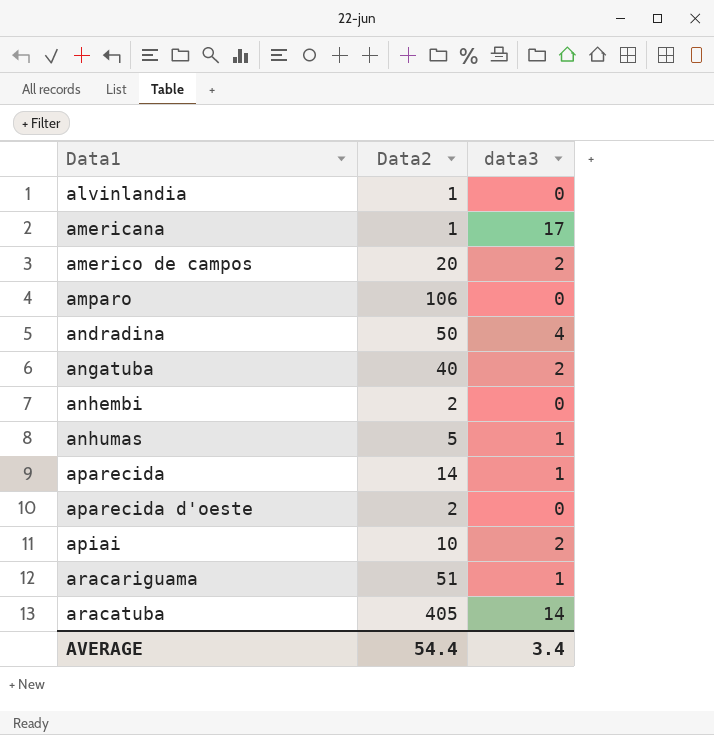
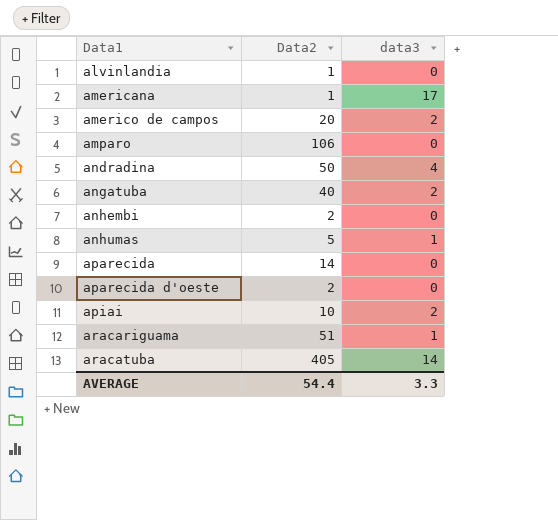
aparecida | data3: 1 -> 0
AVERAGE | data3: 3.4 -> 3.3

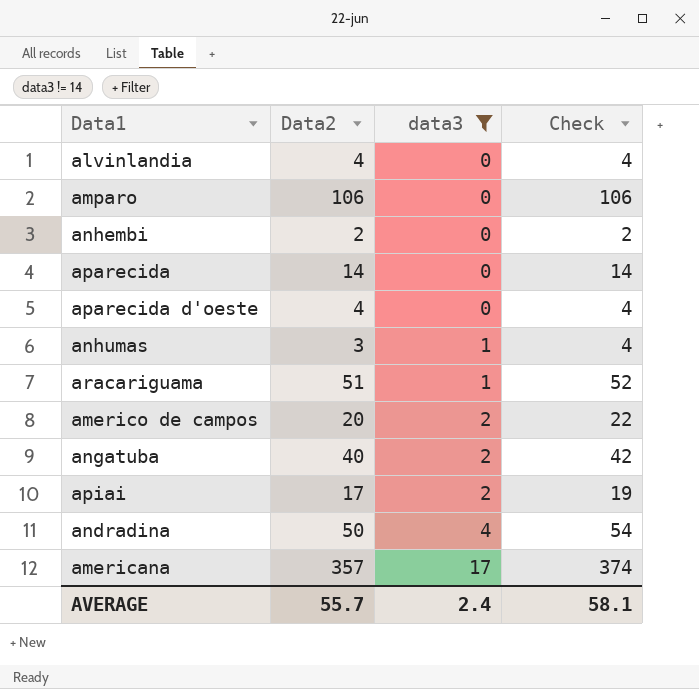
filter: none -> data3 != 14
row order: Data1 ascending -> data3 ascending
column Check | formula: none -> [Data2] + [data3]
alvinlandia | Data2: 1 -> 4
aparecida d'oeste | Data2: 2 -> 4
anhumas | Data2: 5 -> 3
apiai | Data2: 10 -> 17
americana | Data2: 1 -> 357
AVERAGE | Data2: 54.4 -> 55.7
AVERAGE | data3: 3.3 -> 2.4

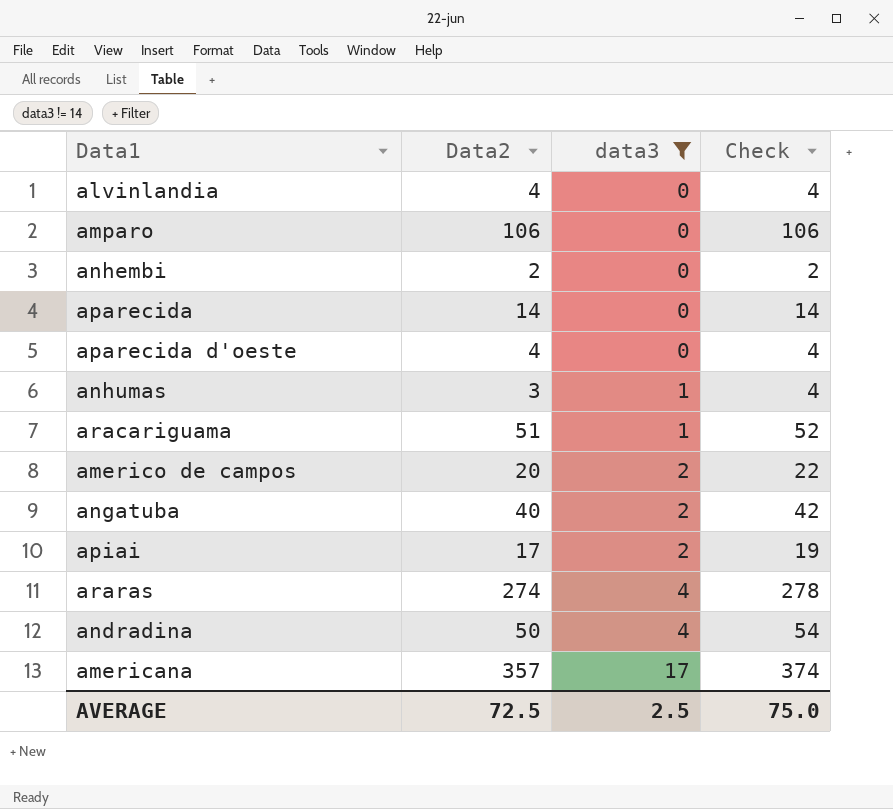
row araras: none -> 274 | 4 | 278
AVERAGE | Data2: 55.7 -> 72.5
AVERAGE | data3: 2.4 -> 2.5
AVERAGE | Check: 58.1 -> 75.0

